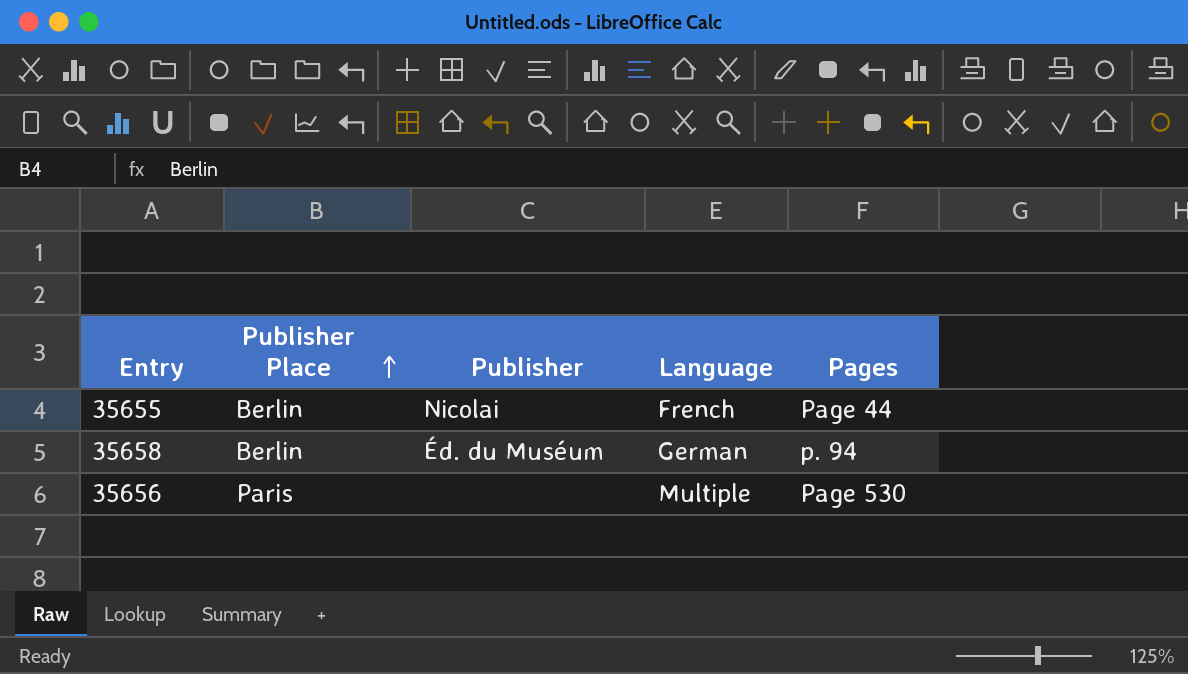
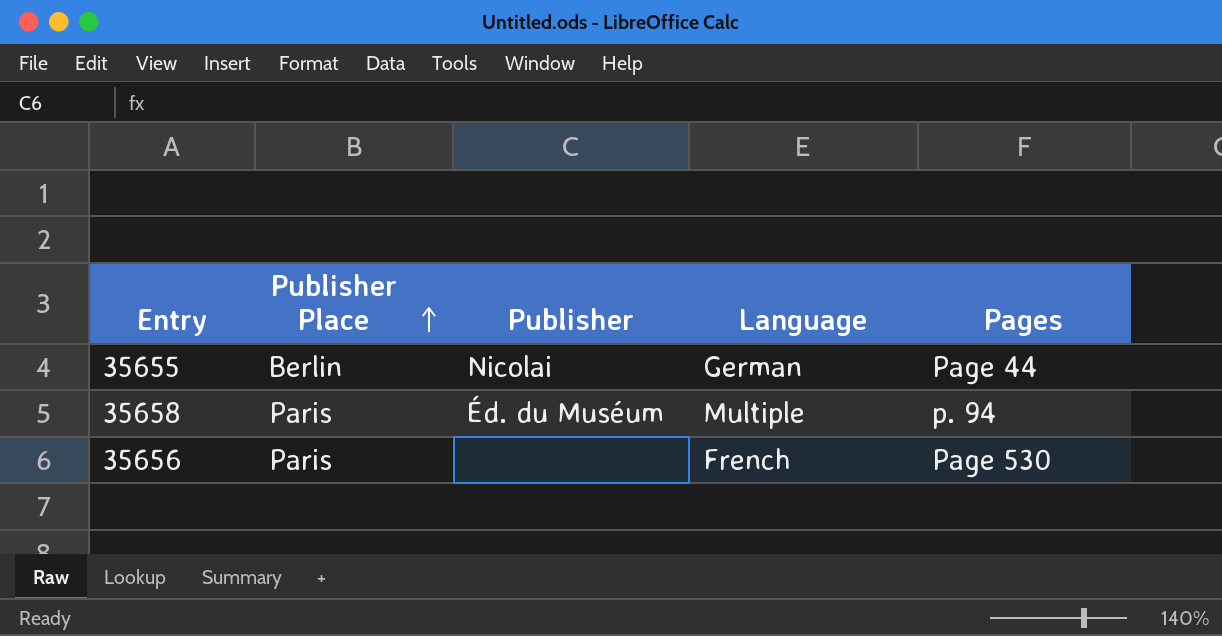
35655 | Language: French -> German
35658 | Publisher Place: Berlin -> Paris
35658 | Language: German -> Multiple
35656 | Language: Multiple -> French

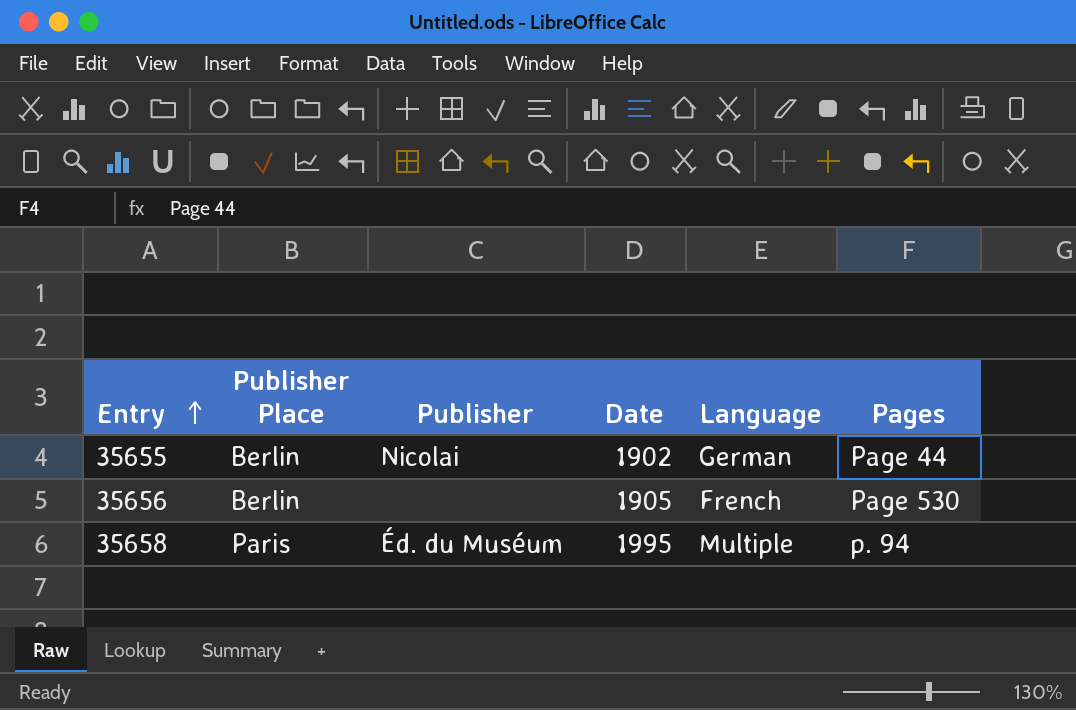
row order: Publisher Place ascending -> Entry ascending
column Date | position: none -> 4
35656 | Publisher Place: Paris -> Berlin

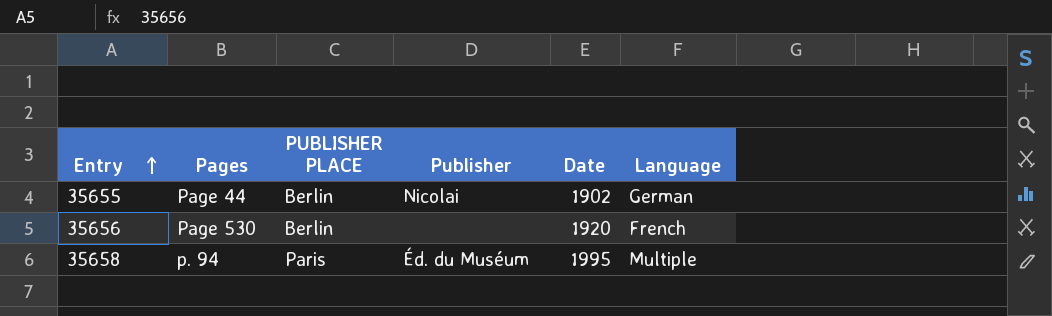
column Pages | position: 6 -> 2
column name: Publisher Place -> PUBLISHER PLACE
35656 | Date: 1905 -> 1920

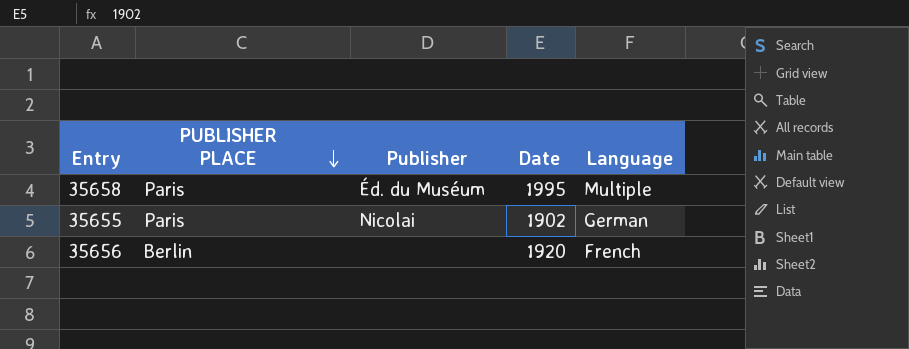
row order: Entry ascending -> PUBLISHER PLACE descending
column Pages | position: 2 -> none
35655 | PUBLISHER PLACE: Berlin -> Paris

